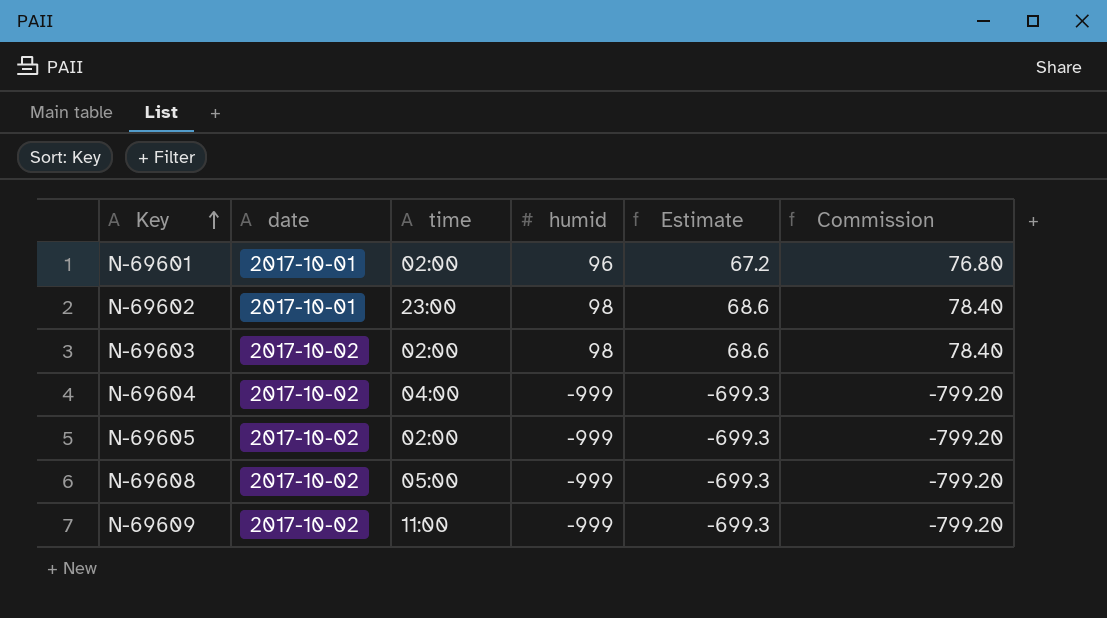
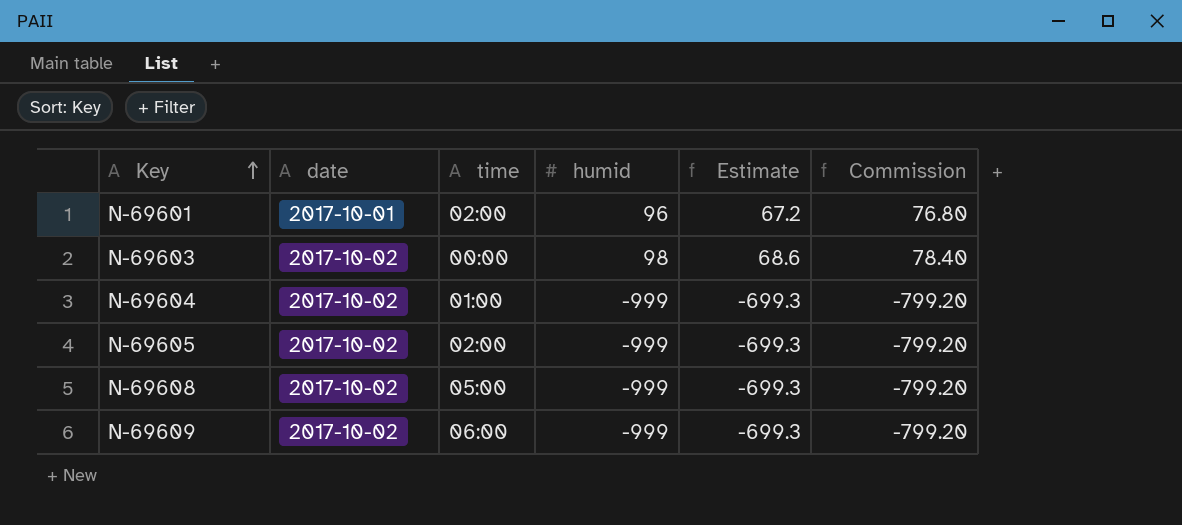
row N-69602: 2017-10-01 | 23:00 | 98 | 68.6 | 78.40 -> none
N-69603 | time: 02:00 -> 00:00
N-69604 | time: 04:00 -> 01:00
N-69609 | time: 11:00 -> 06:00

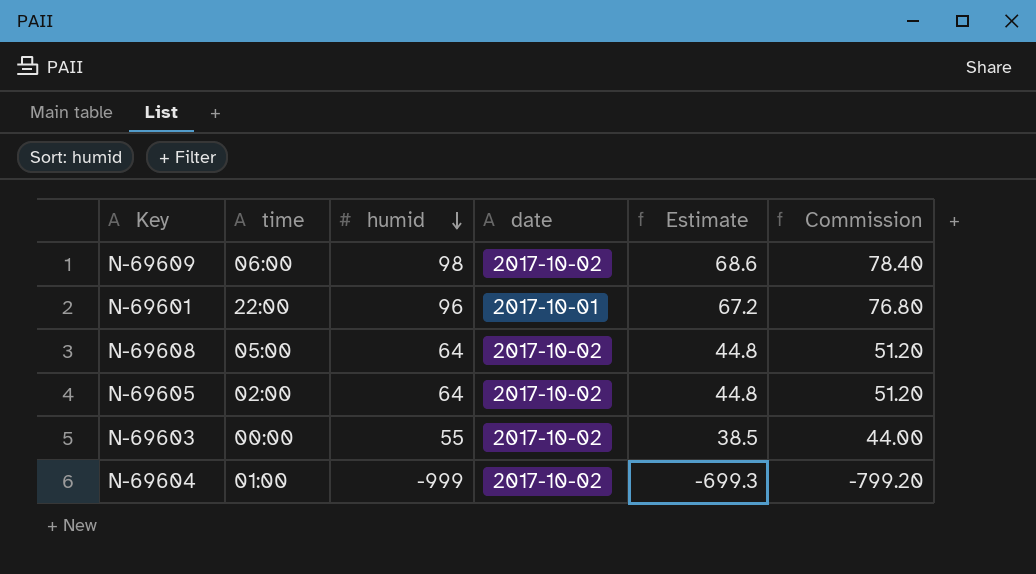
row order: Key ascending -> humid descending
column date | position: 2 -> 4
N-69609 | humid: -999 -> 98
N-69609 | Estimate: -699.3 -> 68.6
N-69609 | Commission: -799.20 -> 78.40
N-69601 | time: 02:00 -> 22:00
N-69608 | humid: -999 -> 64
N-69608 | Estimate: -699.3 -> 44.8
N-69608 | Commission: -799.20 -> 51.20
N-69605 | humid: -999 -> 64
N-69605 | Estimate: -699.3 -> 44.8
N-69605 | Commission: -799.20 -> 51.20
N-69603 | humid: 98 -> 55
N-69603 | Estimate: 68.6 -> 38.5
N-69603 | Commission: 78.40 -> 44.00

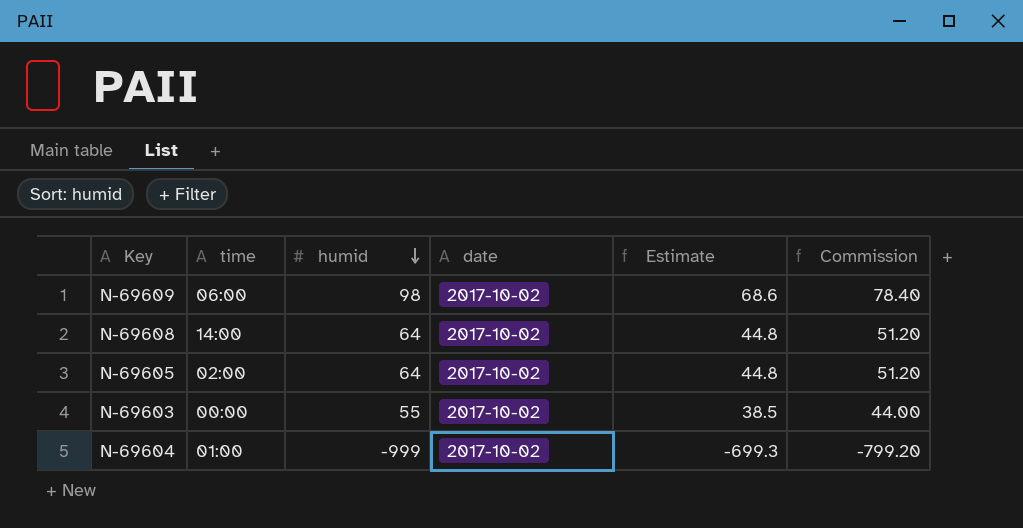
row N-69601: 22:00 | 96 | 2017-10-01 | 67.2 | 76.80 -> none
N-69608 | time: 05:00 -> 14:00

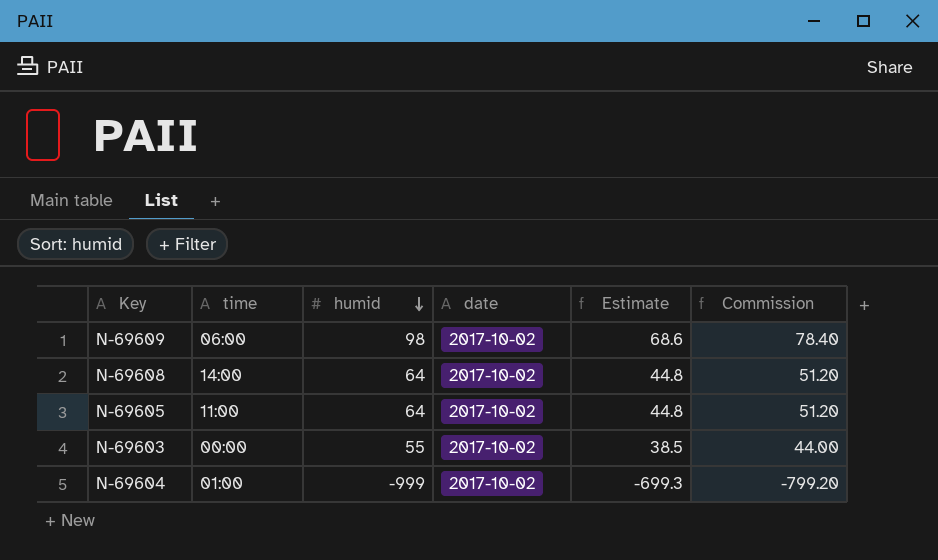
N-69605 | time: 02:00 -> 11:00

